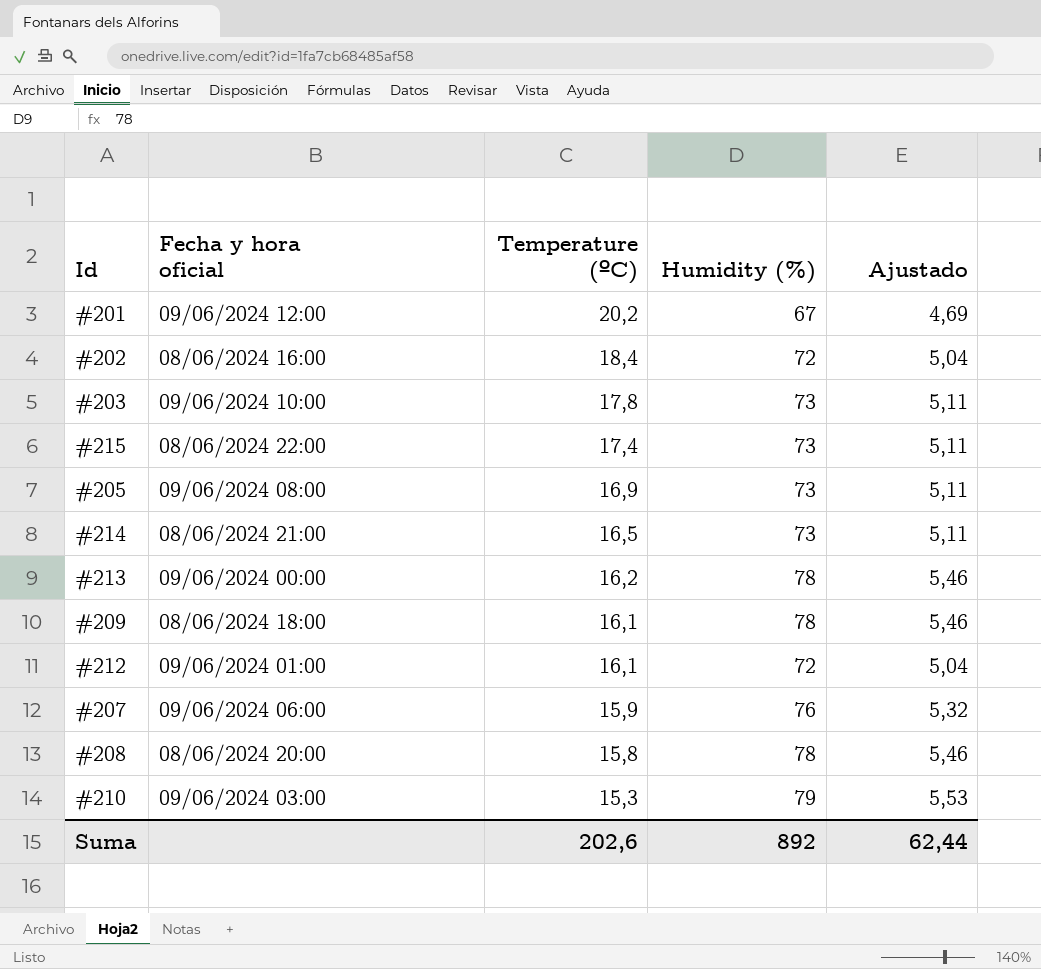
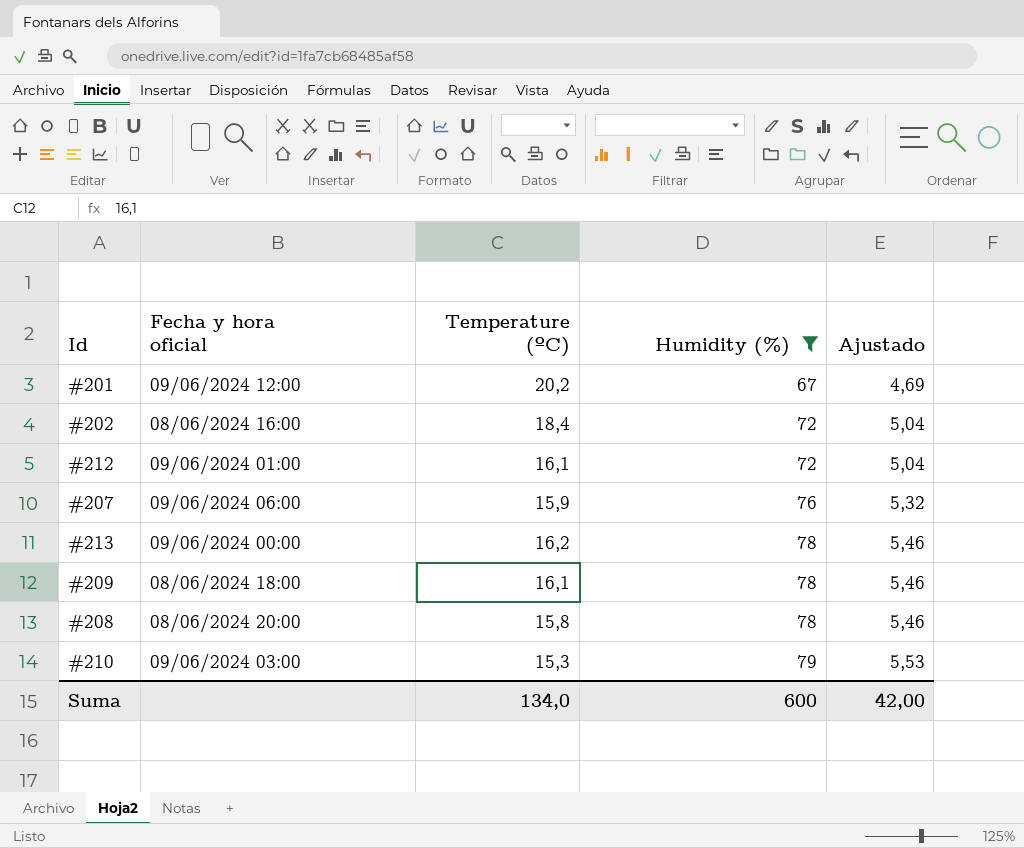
filter: none -> Humidity (%) != 73
row order: Temperature (ºC) descending -> Humidity (%) ascending
Suma | Temperature (ºC): 202,6 -> 134,0
Suma | Humidity (%): 892 -> 600
Suma | Ajustado: 62,44 -> 42,00

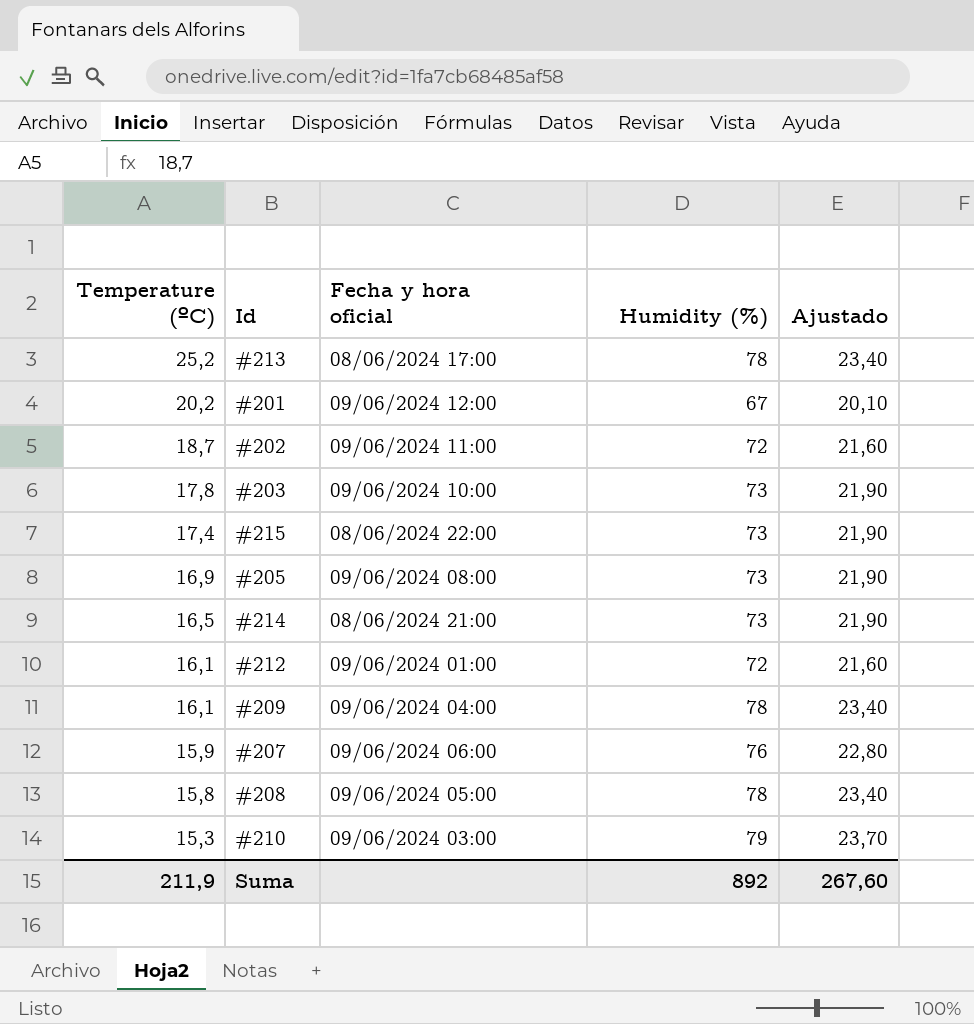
filter: Humidity (%) != 73 -> none
row order: Humidity (%) ascending -> Temperature (ºC) descending
column Temperature (ºC) | position: 3 -> 1
column Ajustado | formula: [Humidity (%)] * 0,07 -> [Humidity (%)] * 0,3
#213 | Temperature (ºC): 16,2 -> 25,2
#213 | Fecha y hora oficial: 09/06/2024 00:00 -> 08/06/2024 17:00
#202 | Temperature (ºC): 18,4 -> 18,7
#202 | Fecha y hora oficial: 08/06/2024 16:00 -> 09/06/2024 11:00
#209 | Fecha y hora oficial: 08/06/2024 18:00 -> 09/06/2024 04:00
#208 | Fecha y hora oficial: 08/06/2024 20:00 -> 09/06/2024 05:00
Suma | Temperature (ºC): 134,0 -> 211,9
Suma | Humidity (%): 600 -> 892
Suma | Ajustado: 42,00 -> 267,60

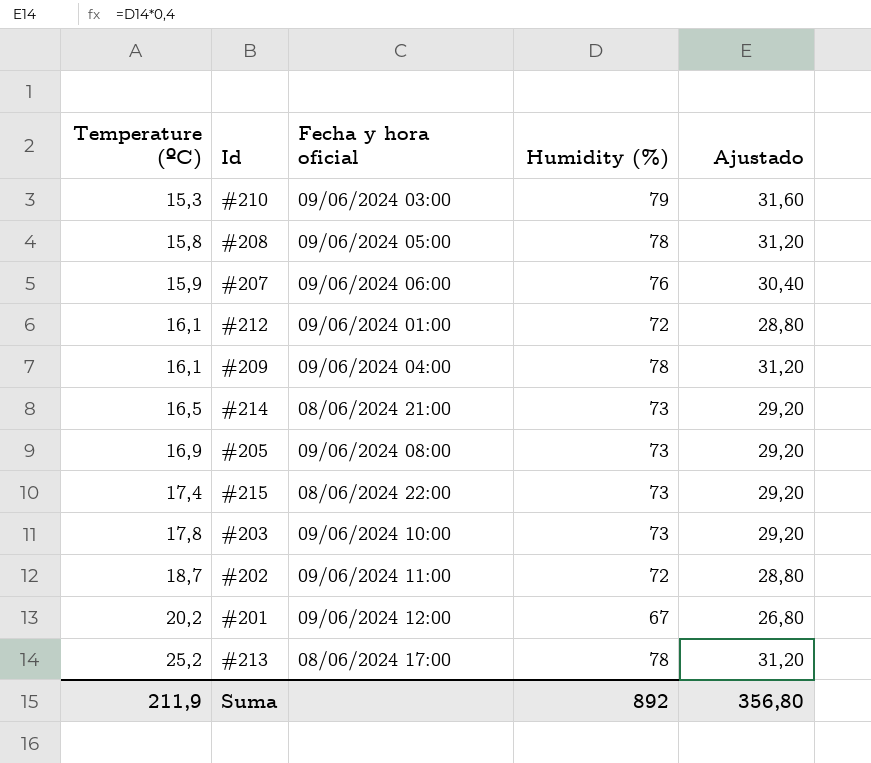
row order: Temperature (ºC) descending -> Temperature (ºC) ascending
column Ajustado | formula: [Humidity (%)] * 0,3 -> [Humidity (%)] * 0,4
Suma | Ajustado: 267,60 -> 356,80

